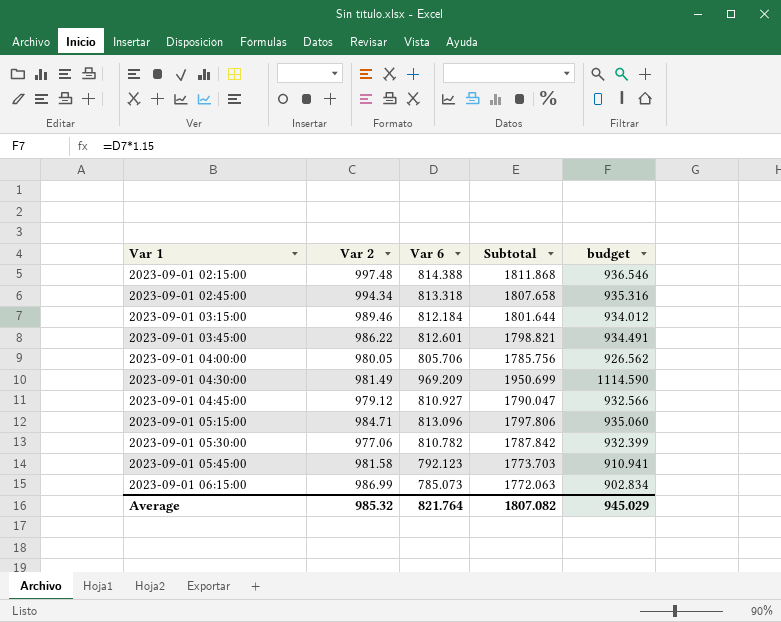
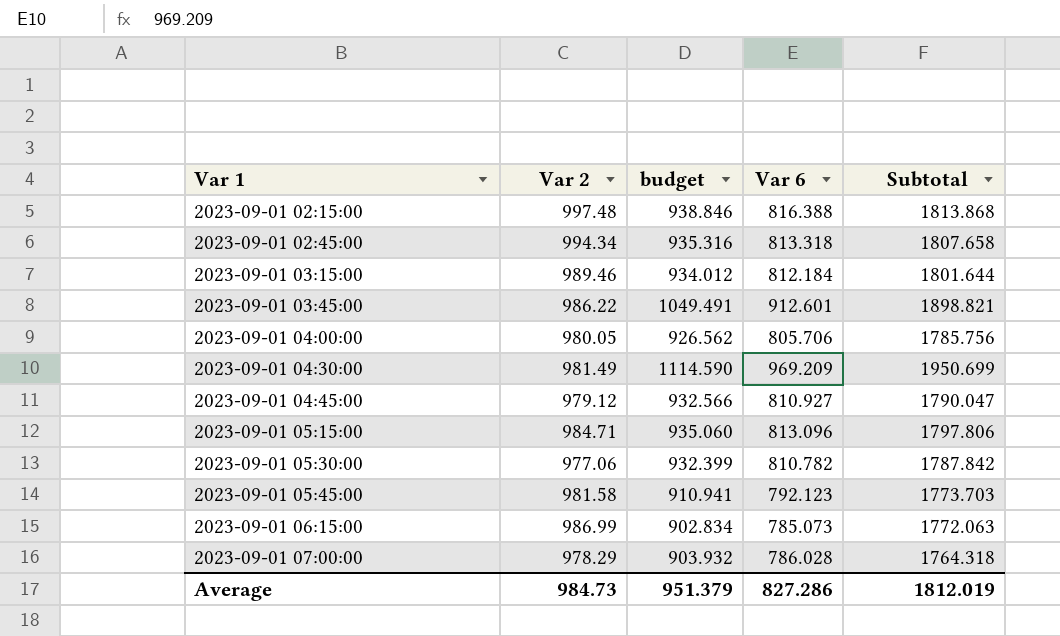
column budget | position: 5 -> 3
2023-09-01 02:15:00 | budget: 936.546 -> 938.846
2023-09-01 02:15:00 | Var 6: 814.388 -> 816.388
2023-09-01 02:15:00 | Subtotal: 1811.868 -> 1813.868
2023-09-01 03:45:00 | budget: 934.491 -> 1049.491
2023-09-01 03:45:00 | Var 6: 812.601 -> 912.601
2023-09-01 03:45:00 | Subtotal: 1798.821 -> 1898.821
row 2023-09-01 07:00:00: none -> 978.29 | 903.932 | 786.028 | 1764.318
Average | Var 2: 985.32 -> 984.73
Average | budget: 945.029 -> 951.379
Average | Var 6: 821.764 -> 827.286
Average | Subtotal: 1807.082 -> 1812.019

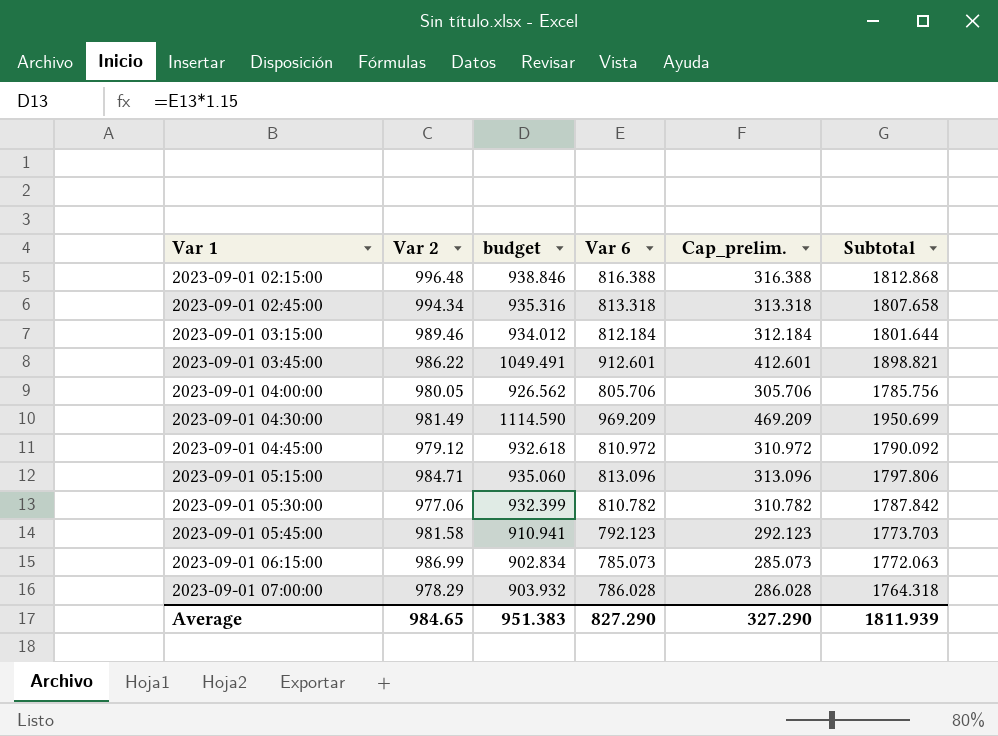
column Cap_prelim. | formula: none -> [Var 6] - 500
2023-09-01 02:15:00 | Var 2: 997.48 -> 996.48
2023-09-01 02:15:00 | Subtotal: 1813.868 -> 1812.868
2023-09-01 04:45:00 | budget: 932.566 -> 932.618
2023-09-01 04:45:00 | Var 6: 810.927 -> 810.972
2023-09-01 04:45:00 | Subtotal: 1790.047 -> 1790.092
Average | Var 2: 984.73 -> 984.65
Average | budget: 951.379 -> 951.383
Average | Var 6: 827.286 -> 827.290
Average | Subtotal: 1812.019 -> 1811.939

